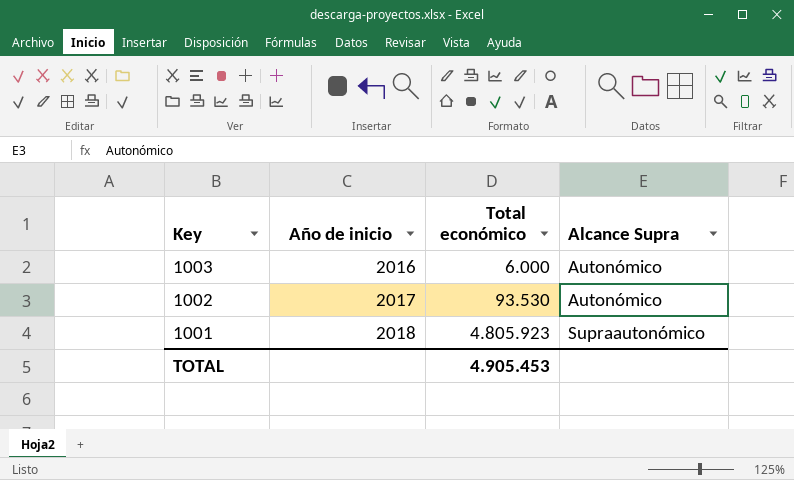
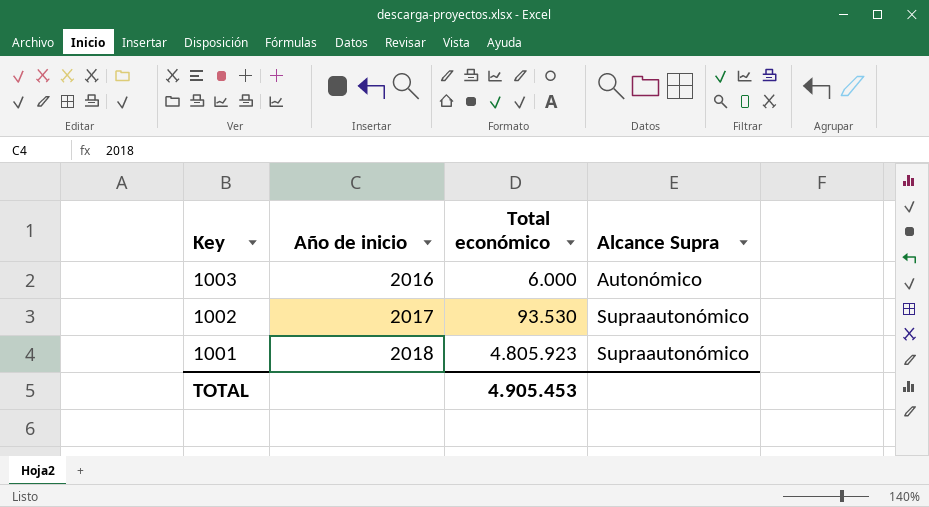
1002 | Alcance Supra: Autonómico -> Supraautonómico

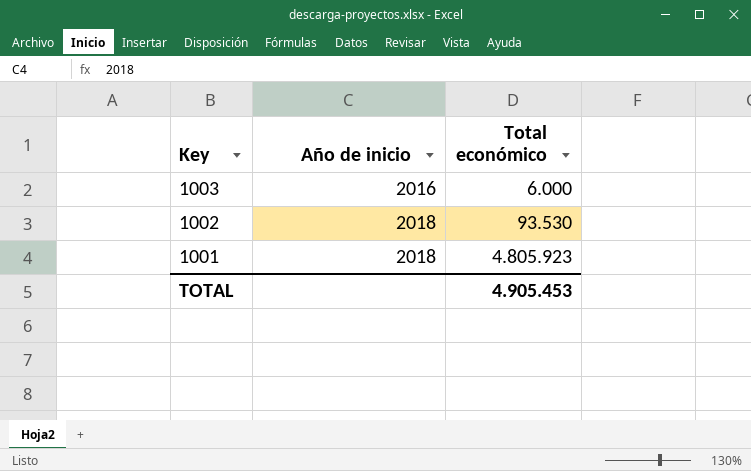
column Alcance Supra | position: 4 -> none
1002 | Año de inicio: 2017 -> 2018

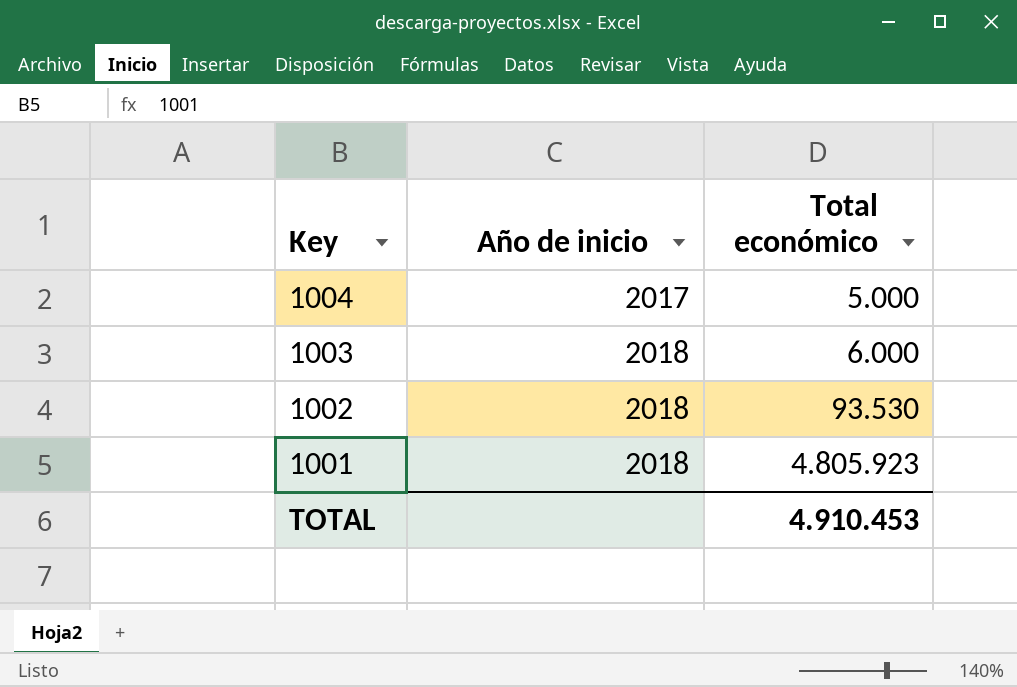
row 1004: none -> 2017 | 5.000
1003 | Año de inicio: 2016 -> 2018
TOTAL | Total económico: 4.905.453 -> 4.910.453

